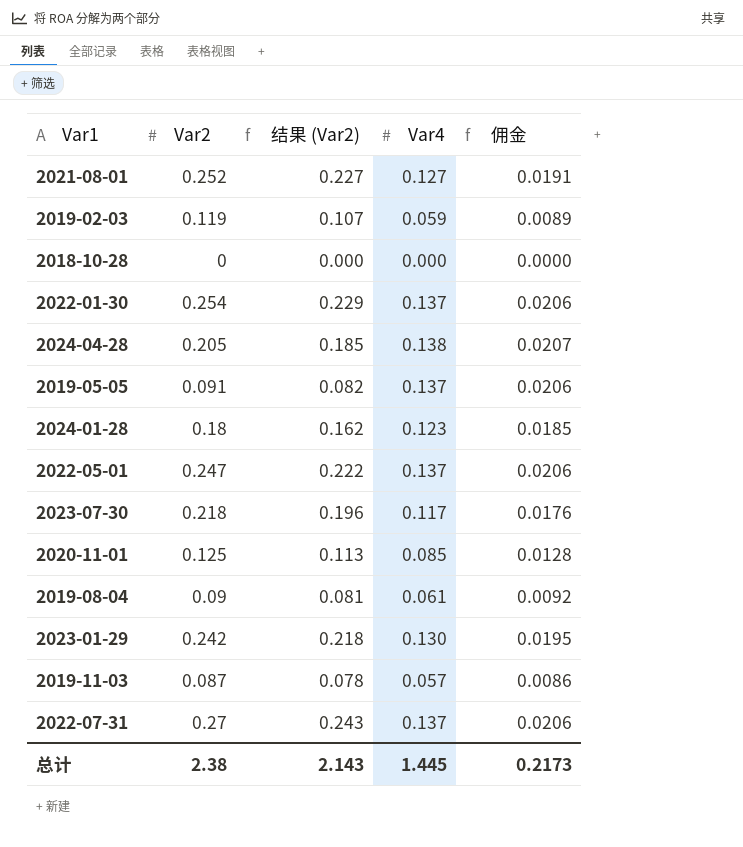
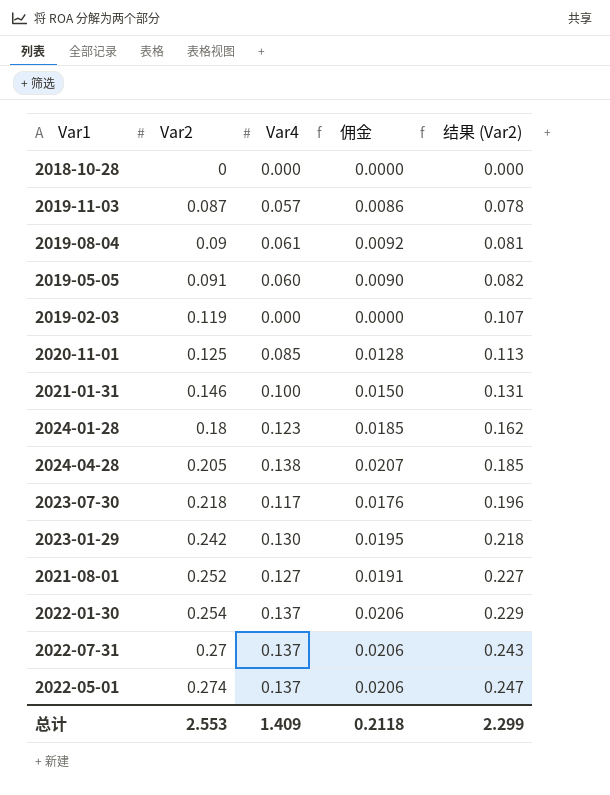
row order: none -> Var2 ascending
column 结果 (Var2) | position: 3 -> 5
2019-05-05 | Var4: 0.137 -> 0.060
2019-05-05 | 佣金: 0.0206 -> 0.0090
2019-02-03 | Var4: 0.059 -> 0.000
2019-02-03 | 佣金: 0.0089 -> 0.0000
row 2021-01-31: none -> 0.146 | 0.100 | 0.0150 | 0.131
2022-05-01 | Var2: 0.247 -> 0.274
2022-05-01 | 结果 (Var2): 0.222 -> 0.247
总计 | Var2: 2.38 -> 2.553
总计 | Var4: 1.445 -> 1.409
总计 | 佣金: 0.2173 -> 0.2118
总计 | 结果 (Var2): 2.143 -> 2.299

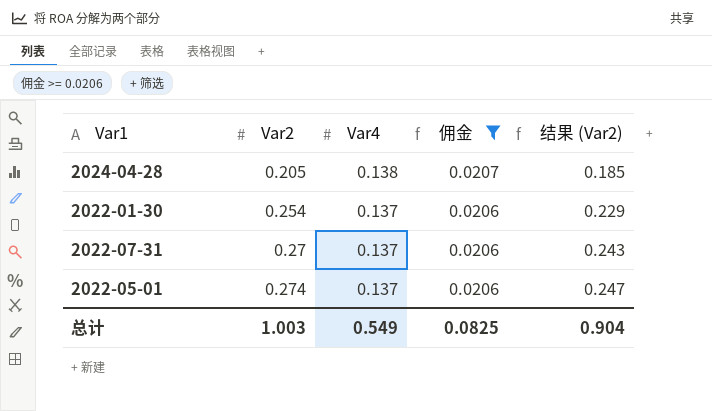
filter: none -> 佣金 >= 0.0206
总计 | Var2: 2.553 -> 1.003
总计 | Var4: 1.409 -> 0.549
总计 | 佣金: 0.2118 -> 0.0825
总计 | 结果 (Var2): 2.299 -> 0.904

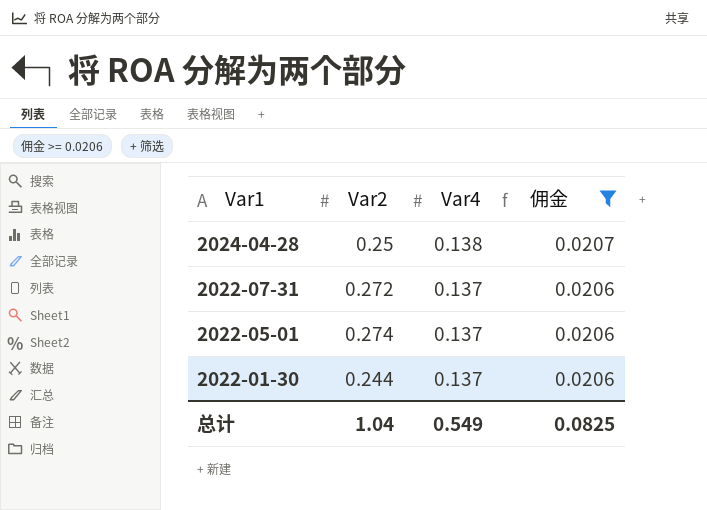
row order: Var2 ascending -> Var1 descending
column 结果 (Var2) | formula: [Var2] * 0.9 -> none
2024-04-28 | Var2: 0.205 -> 0.25
2022-07-31 | Var2: 0.27 -> 0.272
2022-01-30 | Var2: 0.254 -> 0.244
总计 | Var2: 1.003 -> 1.04

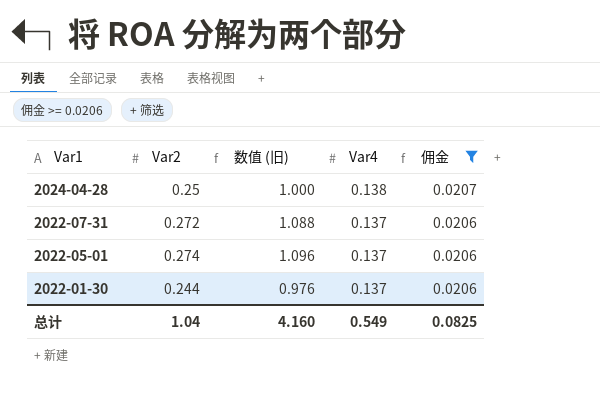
column 数值 (旧) | formula: none -> [Var2] * 4

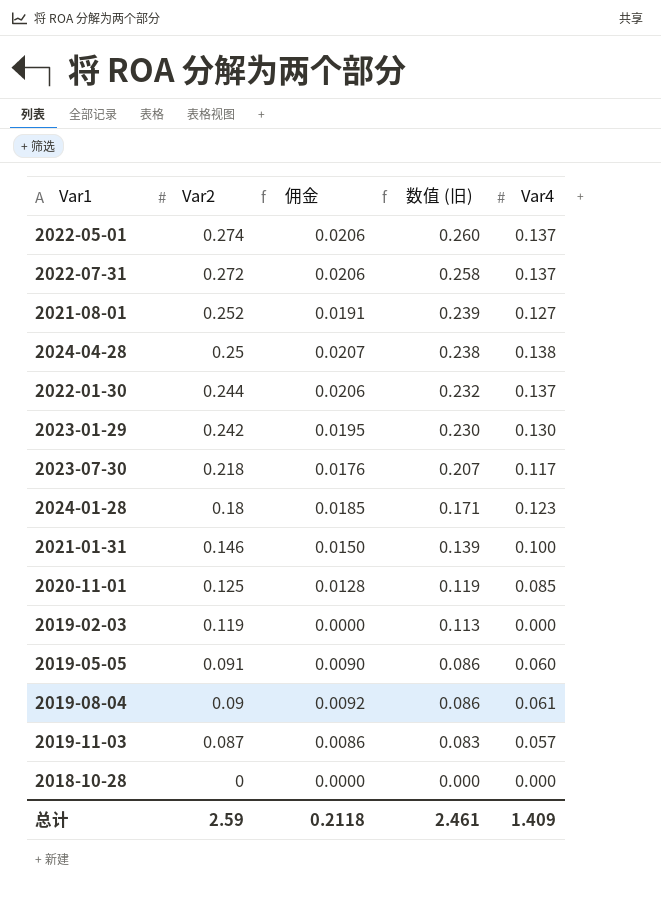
filter: 佣金 >= 0.0206 -> none
row order: Var1 descending -> Var2 descending
column 佣金 | position: 5 -> 3
column 数值 (旧) | formula: [Var2] * 4 -> [Var2] * 0.95
总计 | Var2: 1.04 -> 2.59
总计 | 佣金: 0.0825 -> 0.2118
总计 | 数值 (旧): 4.160 -> 2.461
总计 | Var4: 0.549 -> 1.409

